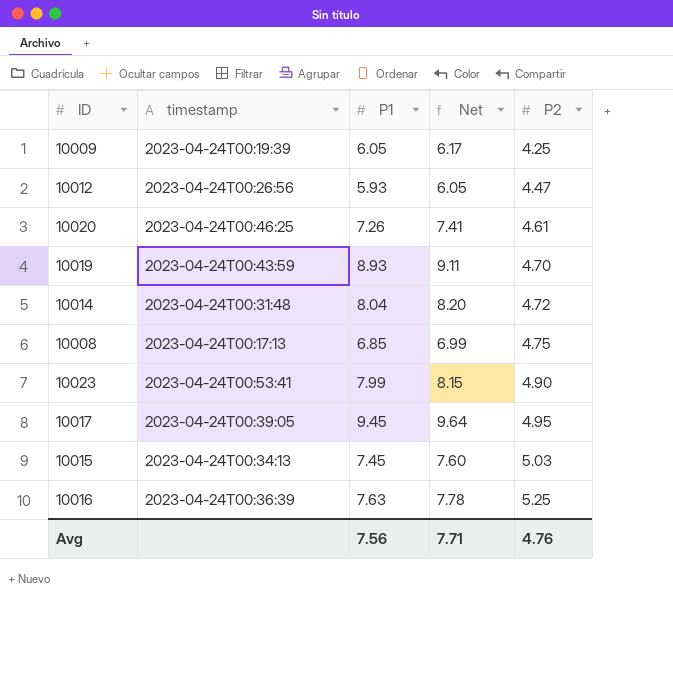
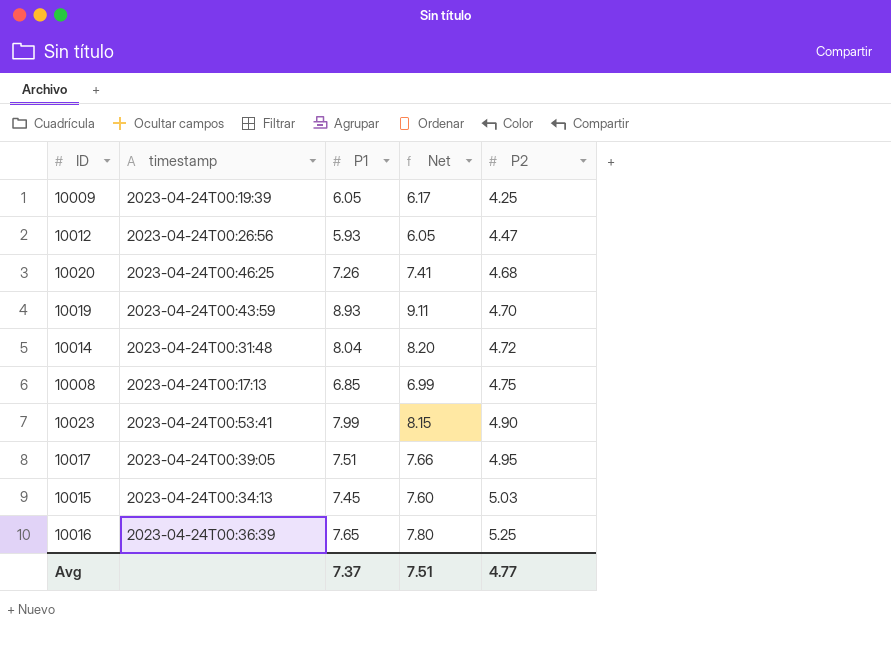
10020 | P2: 4.61 -> 4.68
10017 | P1: 9.45 -> 7.51
10017 | Net: 9.64 -> 7.66
10016 | P1: 7.63 -> 7.65
10016 | Net: 7.78 -> 7.80
Avg | P1: 7.56 -> 7.37
Avg | Net: 7.71 -> 7.51
Avg | P2: 4.76 -> 4.77

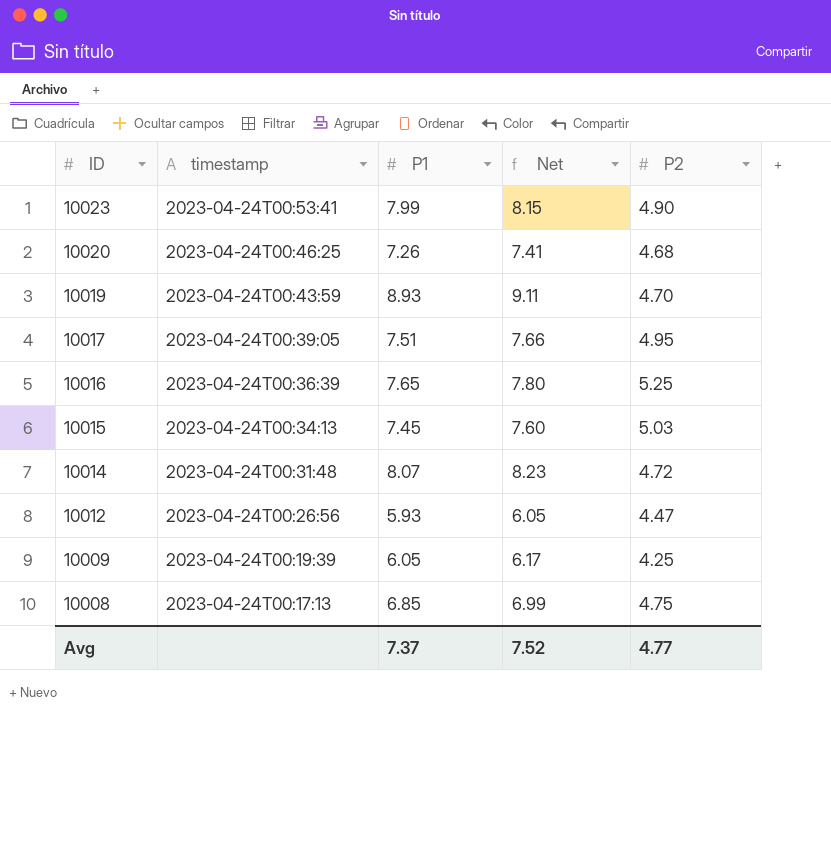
row order: P2 ascending -> ID descending
10014 | P1: 8.04 -> 8.07
10014 | Net: 8.20 -> 8.23
Avg | Net: 7.51 -> 7.52

